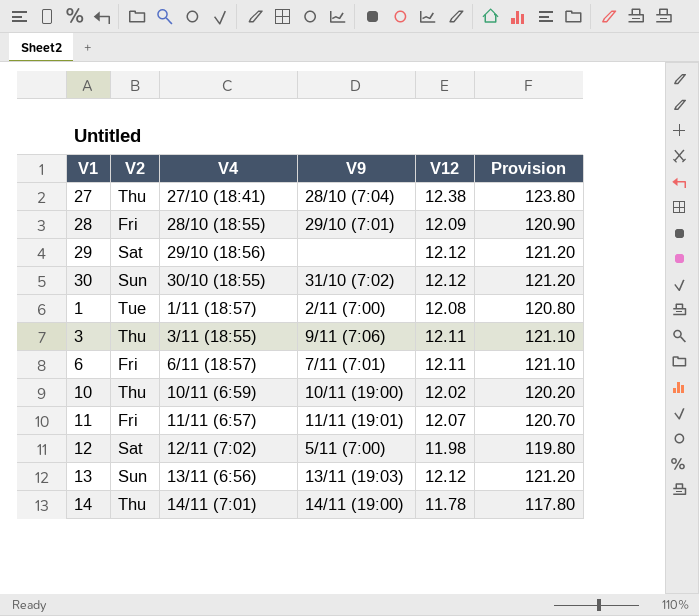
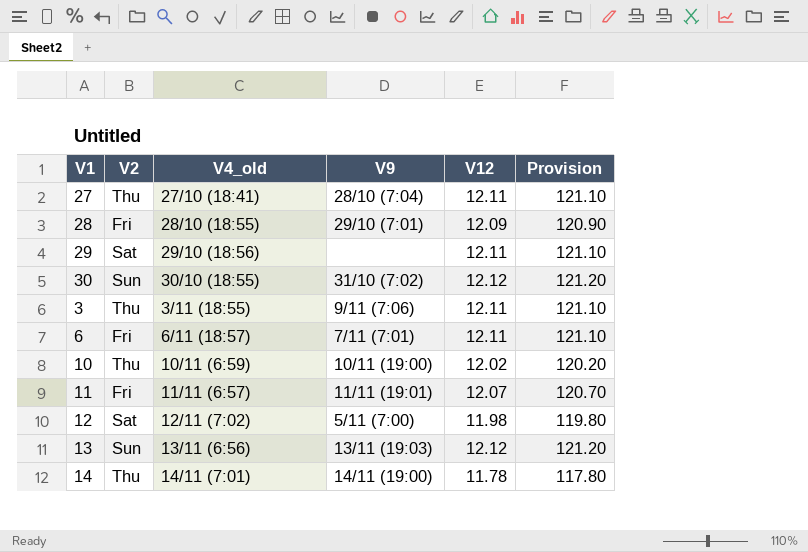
column name: V4 -> V4_old
row 1: Tue | 1/11 (18:57) | 2/11 (7:00) | 12.08 | 120.80 -> none
27 | V12: 12.38 -> 12.11
27 | Provision: 123.80 -> 121.10
29 | V12: 12.12 -> 12.11
29 | Provision: 121.20 -> 121.10

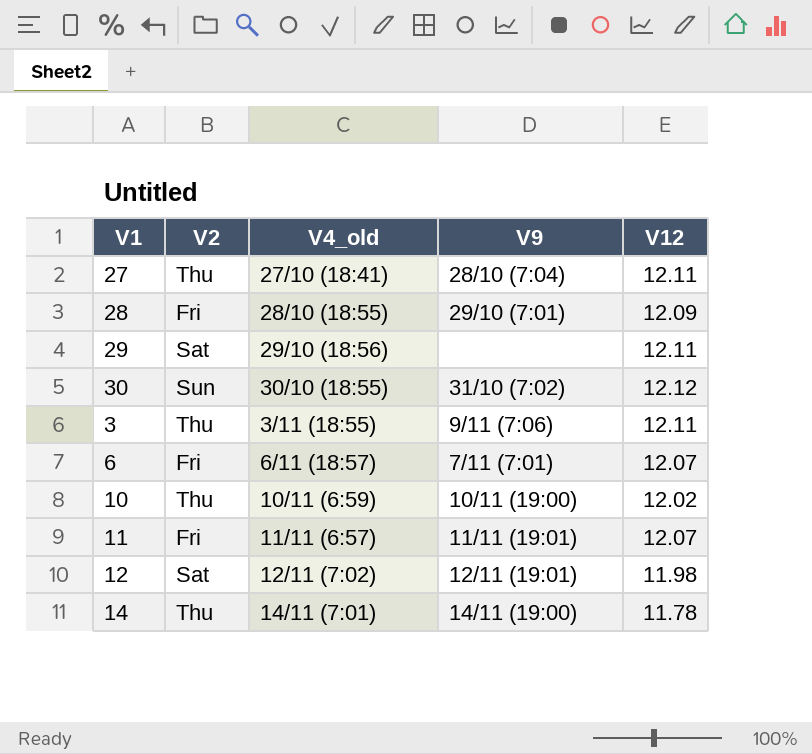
column Provision | formula: [V12] * 10 -> none
row 13: Sun | 13/11 (6:56) | 13/11 (19:03) | 12.12 | 121.20 -> none
6 | V12: 12.11 -> 12.07
12 | V9: 5/11 (7:00) -> 12/11 (19:01)

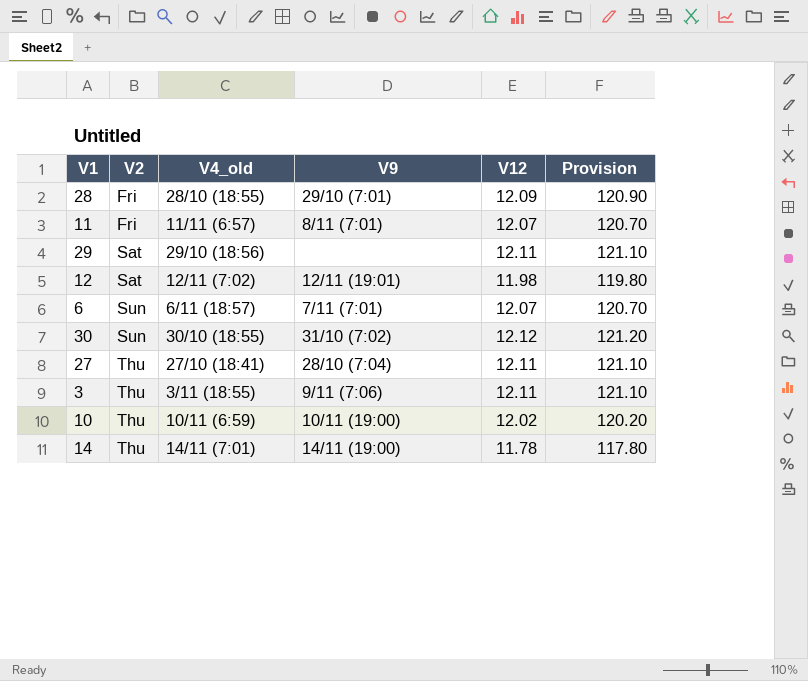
row order: none -> V2 ascending
column Provision | formula: none -> [V12] * 10
11 | V9: 11/11 (19:01) -> 8/11 (7:01)
6 | V2: Fri -> Sun

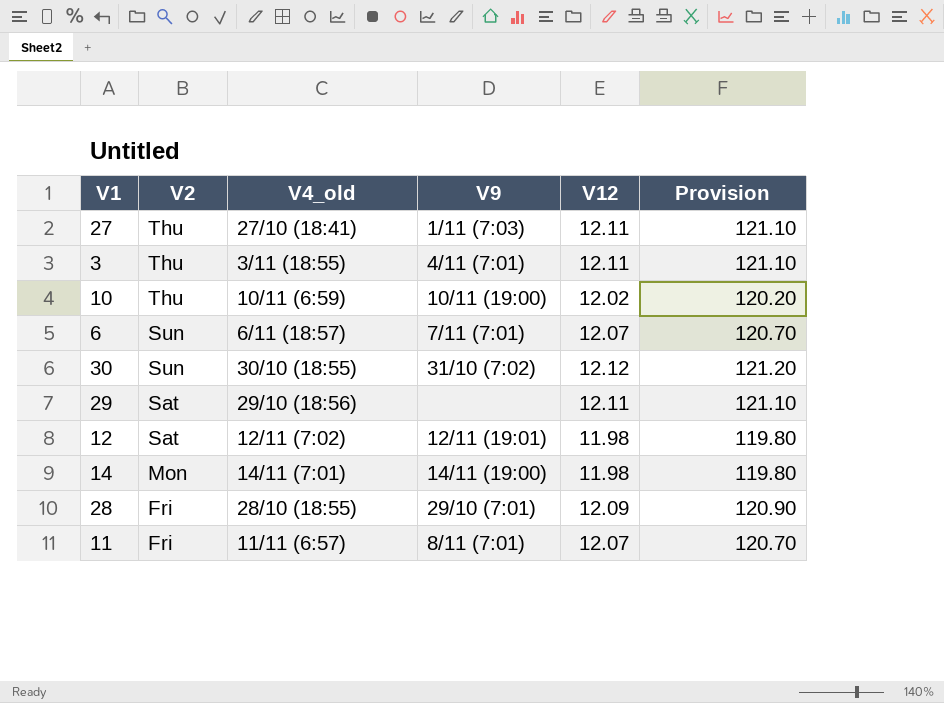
row order: V2 ascending -> V2 descending
27 | V9: 28/10 (7:04) -> 1/11 (7:03)
3 | V9: 9/11 (7:06) -> 4/11 (7:01)
14 | V2: Thu -> Mon
14 | V12: 11.78 -> 11.98
14 | Provision: 117.80 -> 119.80

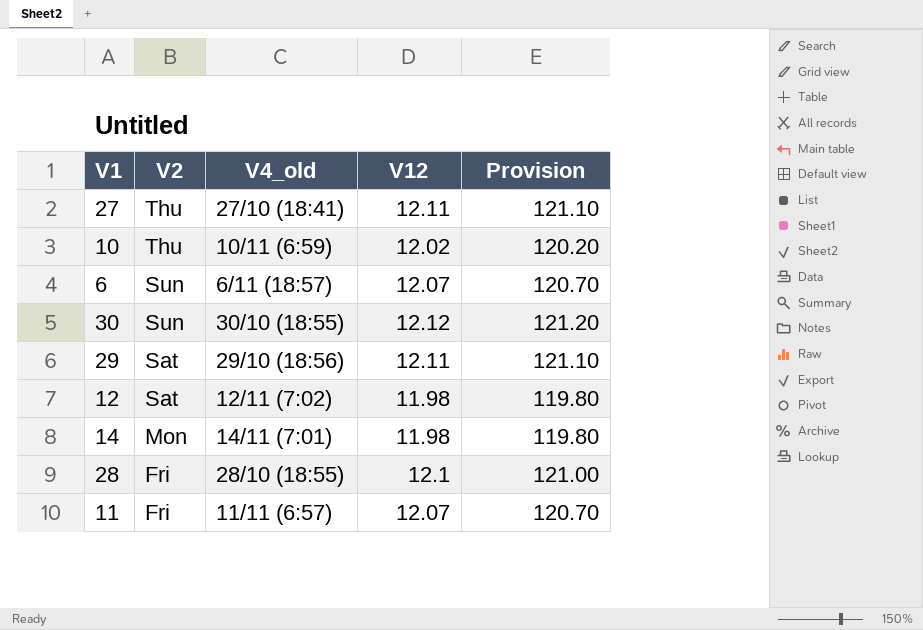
column V9 | position: 4 -> none
row 3: Thu | 3/11 (18:55) | 4/11 (7:01) | 12.11 | 121.10 -> none
28 | V12: 12.09 -> 12.1
28 | Provision: 120.90 -> 121.00

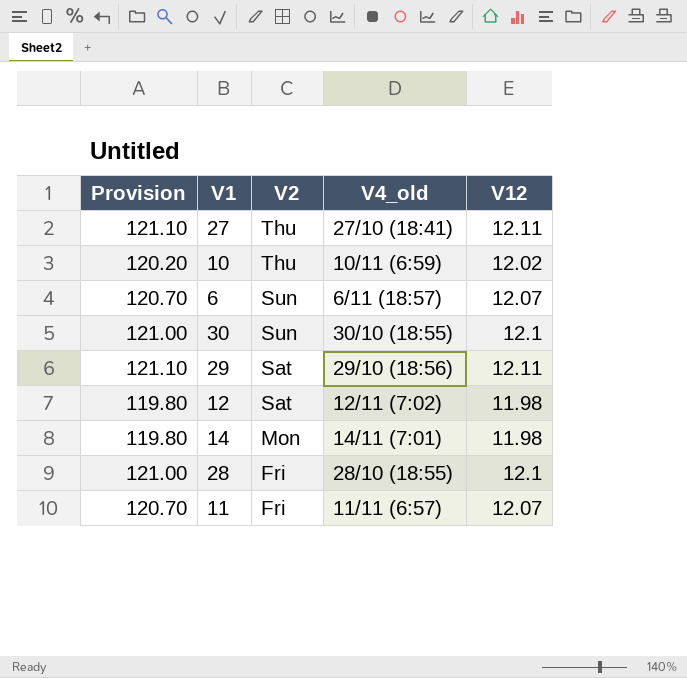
column Provision | position: 5 -> 1
30 | Provision: 121.20 -> 121.00
30 | V12: 12.12 -> 12.1

